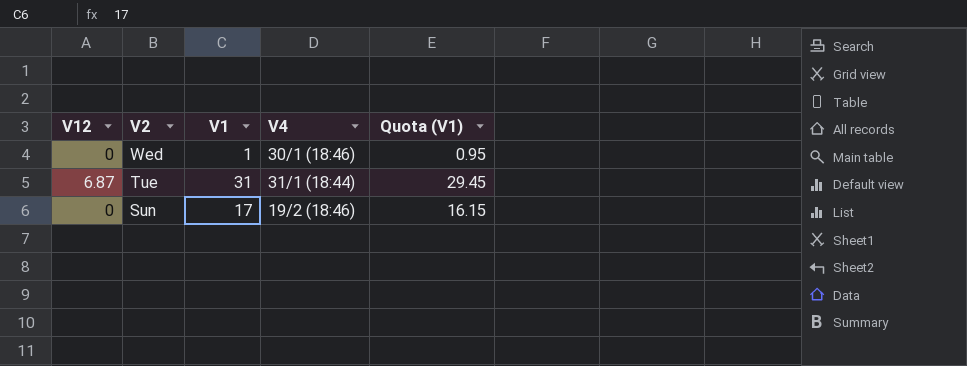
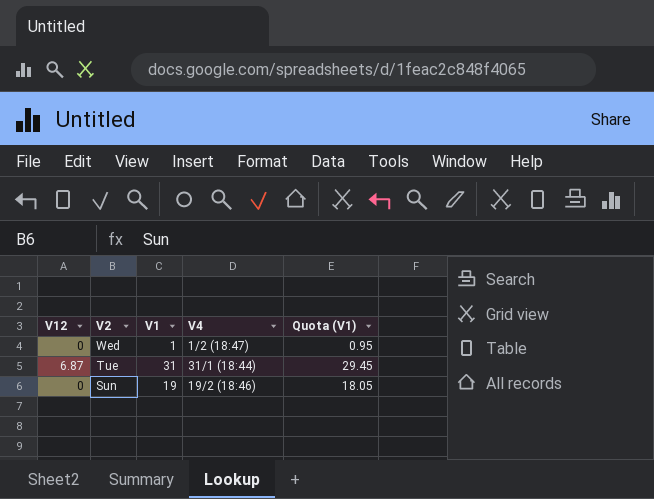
Wed | V4: 30/1 (18:46) -> 1/2 (18:47)
Sun | V1: 17 -> 19
Sun | Quota (V1): 16.15 -> 18.05

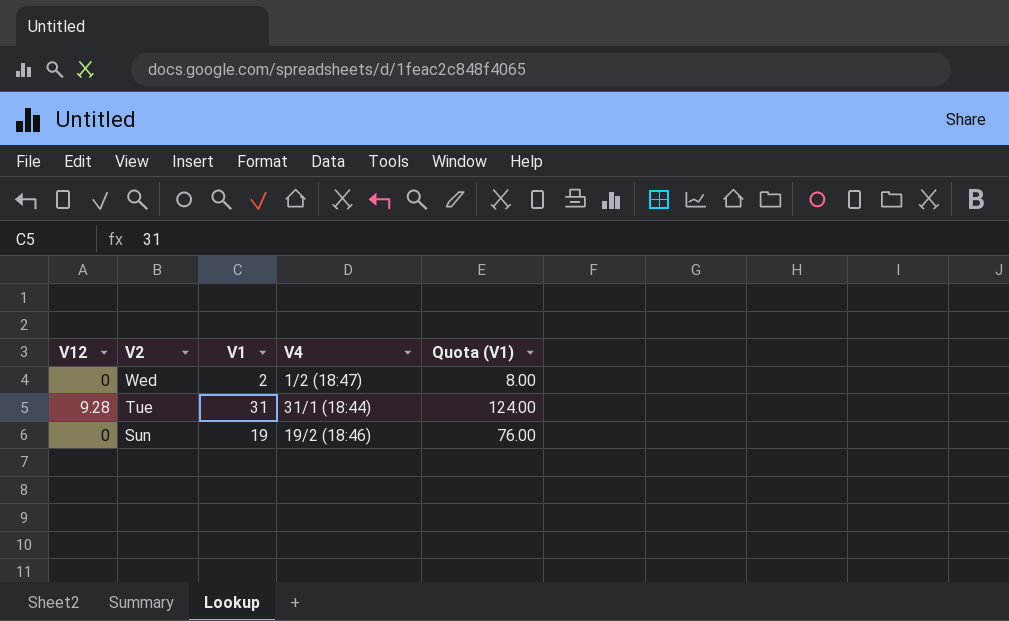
column Quota (V1) | formula: [V1] * 0.95 -> [V1] * 4
Wed | V1: 1 -> 2
Tue | V12: 6.87 -> 9.28

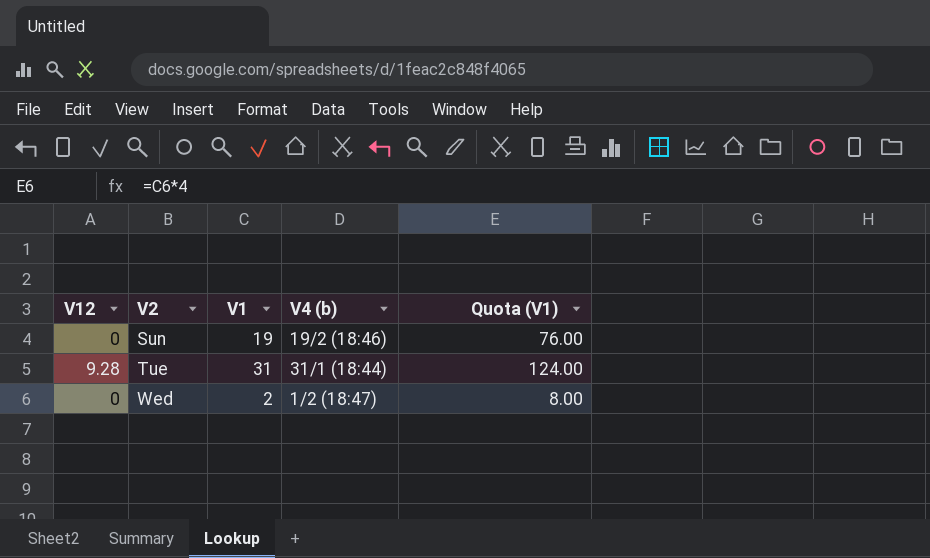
row order: V2 descending -> V2 ascending
column name: V4 -> V4 (b)

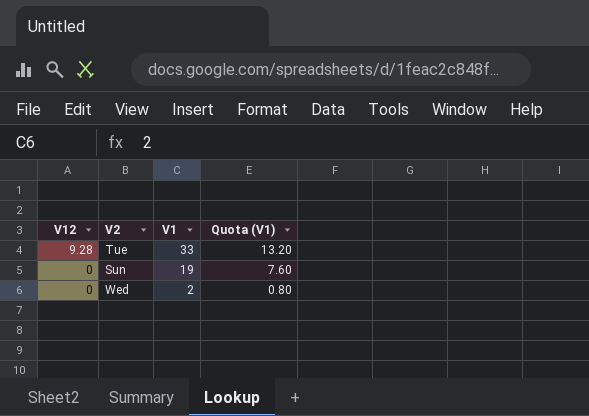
row order: V2 ascending -> V12 descending
column V4 (b) | position: 4 -> none
column Quota (V1) | formula: [V1] * 4 -> [V1] * 0.4
Tue | V1: 31 -> 33

